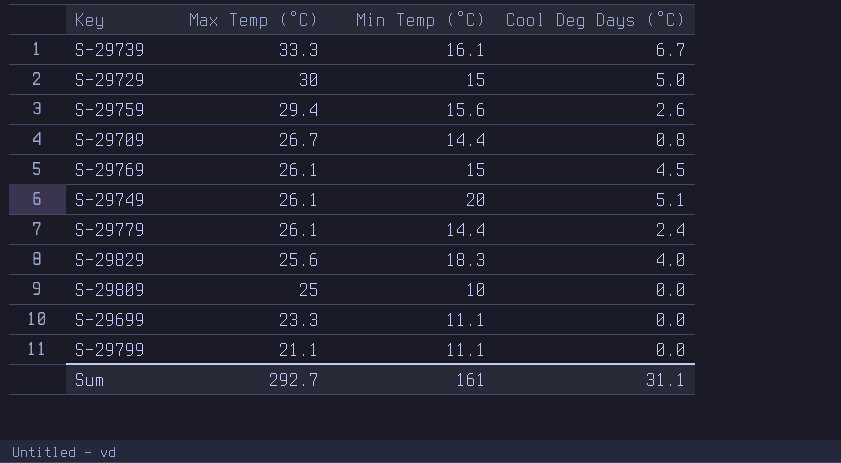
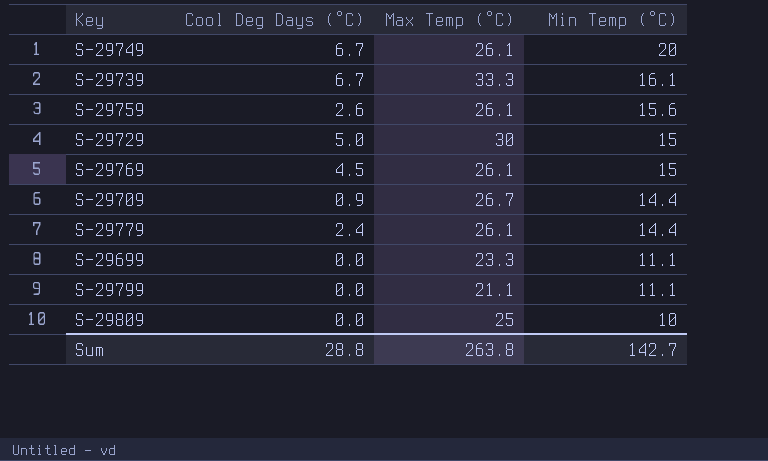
row order: Max Temp (°C) descending -> Min Temp (°C) descending
column Cool Deg Days (°C) | position: 4 -> 2
row S-29829: 25.6 | 18.3 | 4.0 -> none
S-29749 | Cool Deg Days (°C): 5.1 -> 6.7
S-29759 | Max Temp (°C): 29.4 -> 26.1
S-29709 | Cool Deg Days (°C): 0.8 -> 0.9
Sum | Cool Deg Days (°C): 31.1 -> 28.8
Sum | Max Temp (°C): 292.7 -> 263.8
Sum | Min Temp (°C): 161 -> 142.7

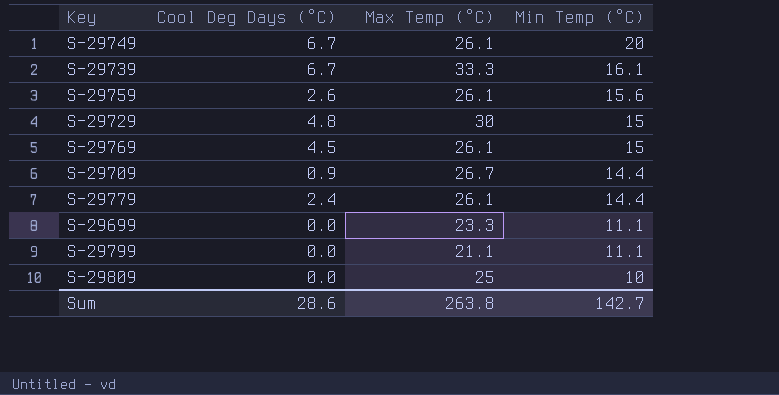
S-29729 | Cool Deg Days (°C): 5.0 -> 4.8
Sum | Cool Deg Days (°C): 28.8 -> 28.6

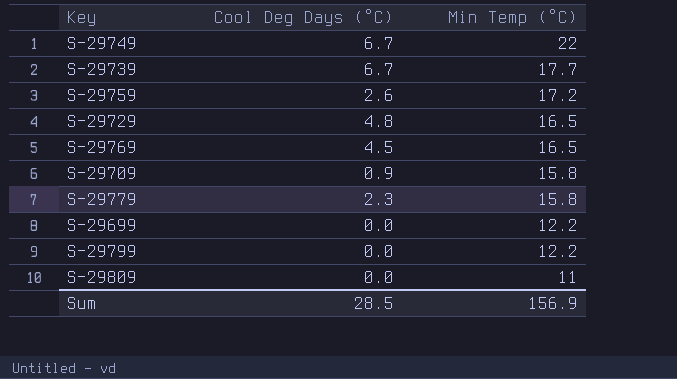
column Max Temp (°C) | position: 3 -> none
S-29749 | Min Temp (°C): 20 -> 22
S-29739 | Min Temp (°C): 16.1 -> 17.7
S-29759 | Min Temp (°C): 15.6 -> 17.2
S-29729 | Min Temp (°C): 15 -> 16.5
S-29769 | Min Temp (°C): 15 -> 16.5
S-29709 | Min Temp (°C): 14.4 -> 15.8
S-29779 | Cool Deg Days (°C): 2.4 -> 2.3
S-29779 | Min Temp (°C): 14.4 -> 15.8
S-29699 | Min Temp (°C): 11.1 -> 12.2
S-29799 | Min Temp (°C): 11.1 -> 12.2
S-29809 | Min Temp (°C): 10 -> 11
Sum | Cool Deg Days (°C): 28.6 -> 28.5
Sum | Min Temp (°C): 142.7 -> 156.9

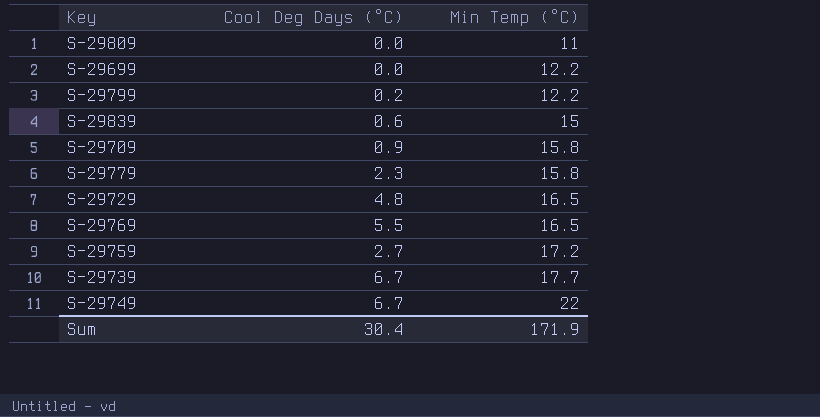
row order: Min Temp (°C) descending -> Min Temp (°C) ascending
S-29799 | Cool Deg Days (°C): 0.0 -> 0.2
row S-29839: none -> 0.6 | 15
S-29769 | Cool Deg Days (°C): 4.5 -> 5.5
S-29759 | Cool Deg Days (°C): 2.6 -> 2.7
Sum | Cool Deg Days (°C): 28.5 -> 30.4
Sum | Min Temp (°C): 156.9 -> 171.9

